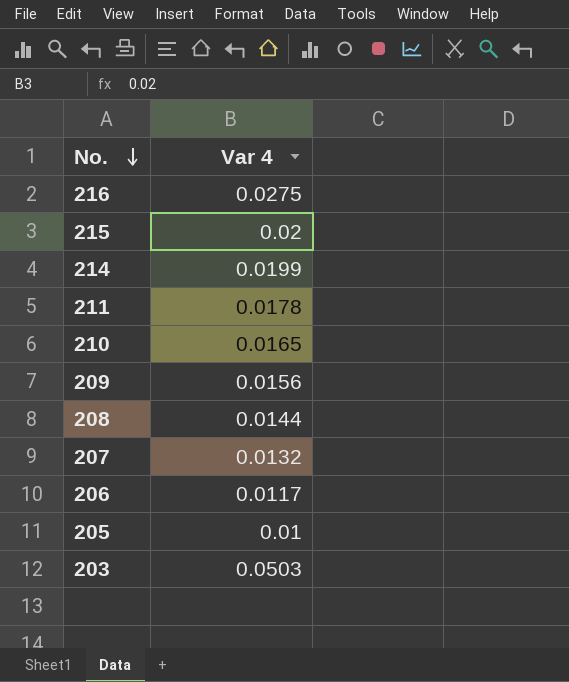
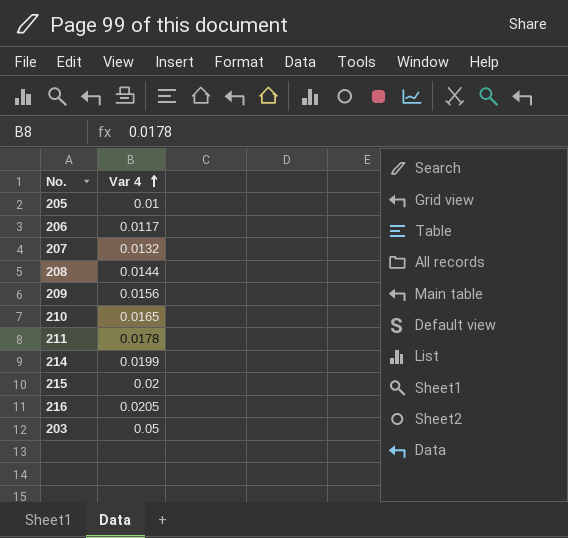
row order: No. descending -> Var 4 ascending
216 | Var 4: 0.0275 -> 0.0205
203 | Var 4: 0.0503 -> 0.05

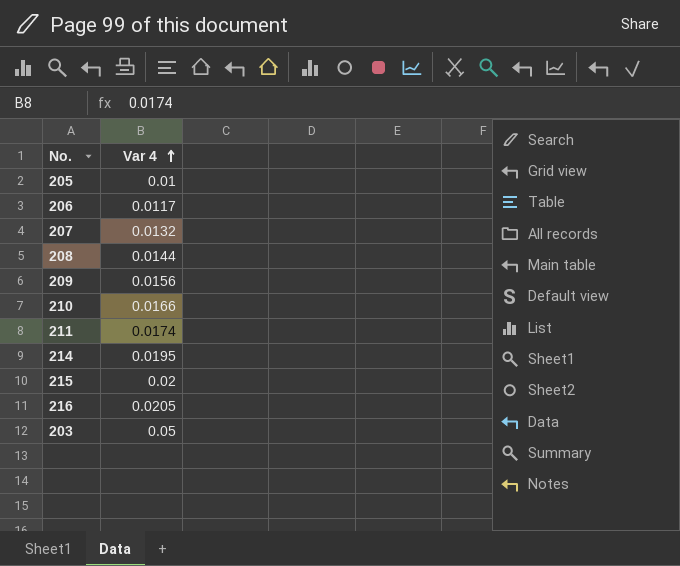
210 | Var 4: 0.0165 -> 0.0166
211 | Var 4: 0.0178 -> 0.0174
214 | Var 4: 0.0199 -> 0.0195

